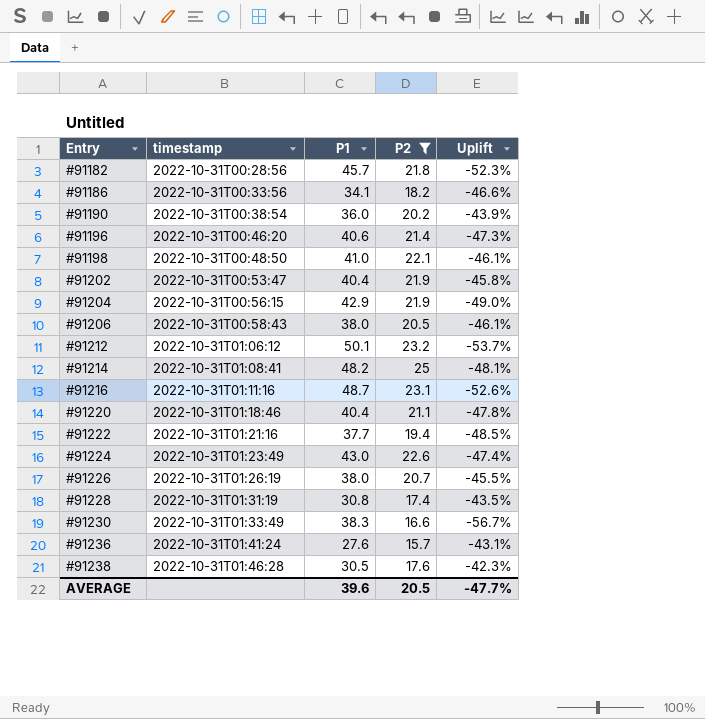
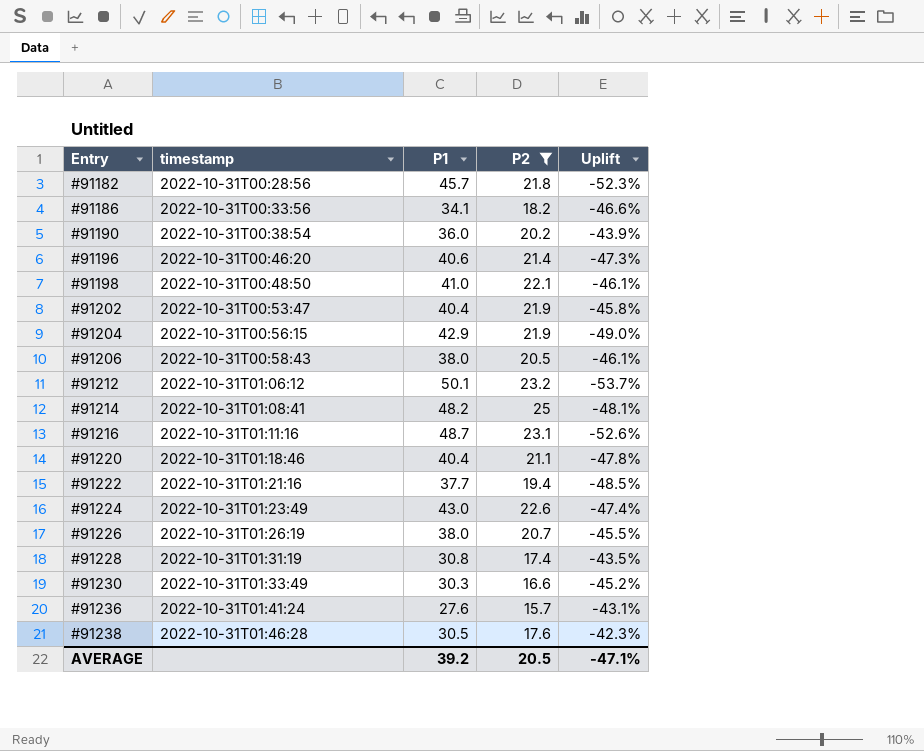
#91230 | P1: 38.3 -> 30.3
#91230 | Uplift: -56.7% -> -45.2%
AVERAGE | P1: 39.6 -> 39.2
AVERAGE | Uplift: -47.7% -> -47.1%

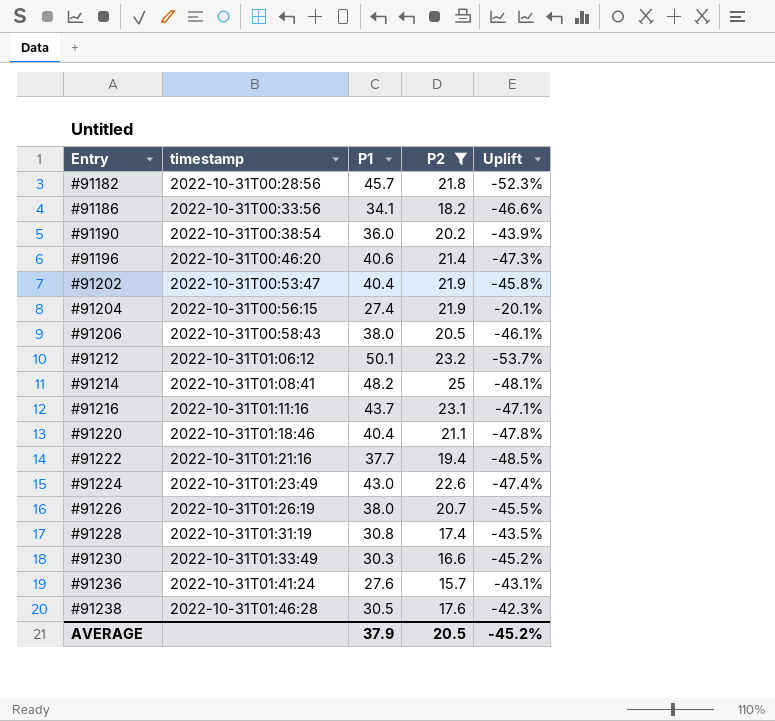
row #91198: 2022-10-31T00:48:50 | 41.0 | 22.1 | -46.1% -> none
#91204 | P1: 42.9 -> 27.4
#91204 | Uplift: -49.0% -> -20.1%
#91216 | P1: 48.7 -> 43.7
#91216 | Uplift: -52.6% -> -47.1%
AVERAGE | P1: 39.2 -> 37.9
AVERAGE | Uplift: -47.1% -> -45.2%

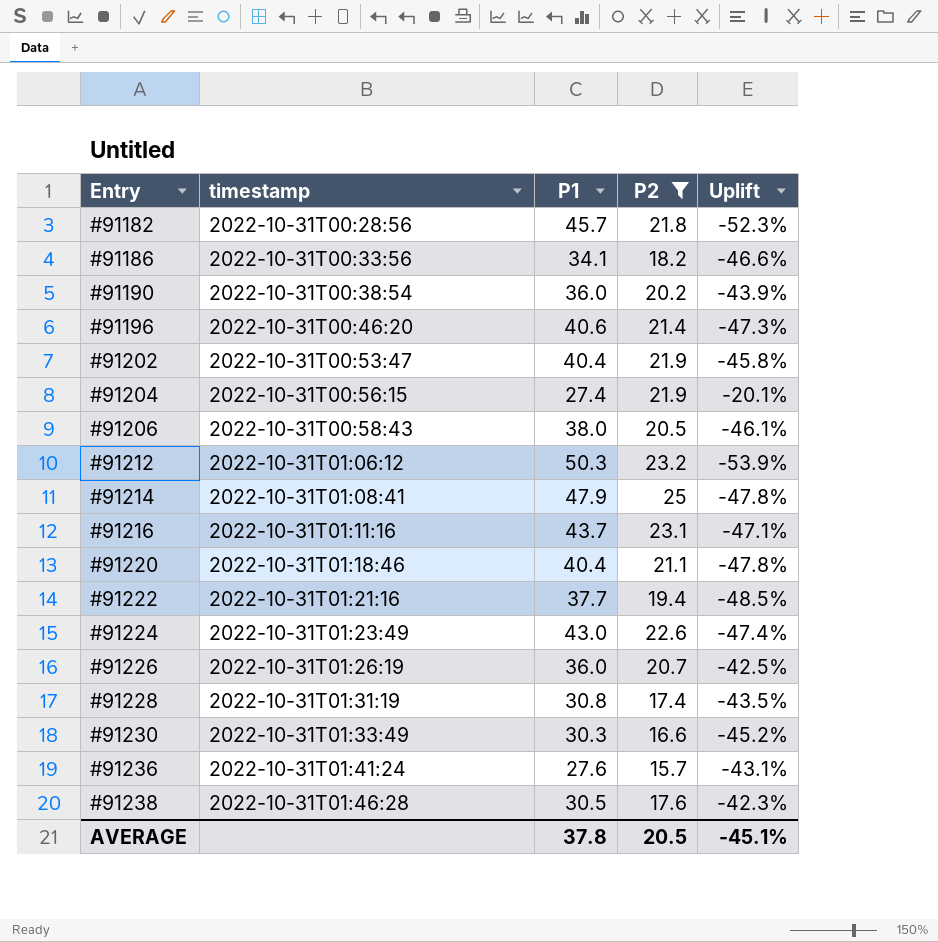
#91212 | P1: 50.1 -> 50.3
#91212 | Uplift: -53.7% -> -53.9%
#91214 | P1: 48.2 -> 47.9
#91214 | Uplift: -48.1% -> -47.8%
#91226 | P1: 38.0 -> 36.0
#91226 | Uplift: -45.5% -> -42.5%
AVERAGE | P1: 37.9 -> 37.8
AVERAGE | Uplift: -45.2% -> -45.1%

